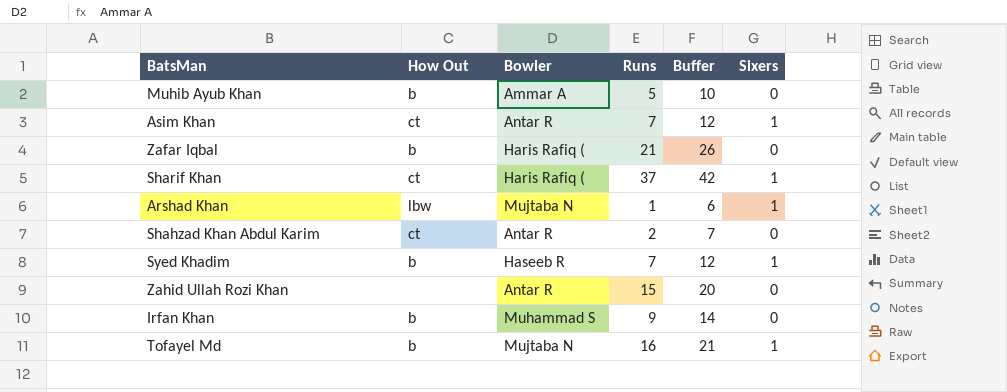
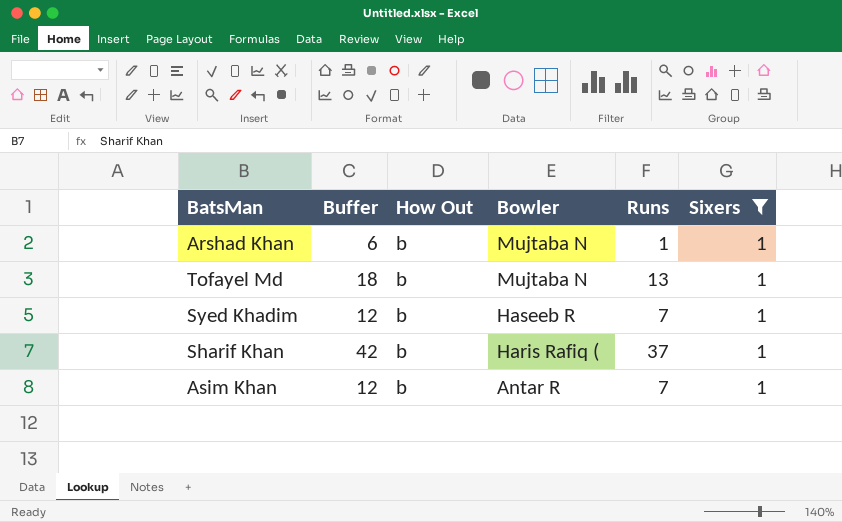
filter: none -> Sixers = 1
row order: none -> Bowler descending
column Buffer | position: 5 -> 2
Arshad Khan | How Out: lbw -> b
Tofayel Md | Buffer: 21 -> 18
Tofayel Md | Runs: 16 -> 13
Sharif Khan | How Out: ct -> b
Asim Khan | How Out: ct -> b

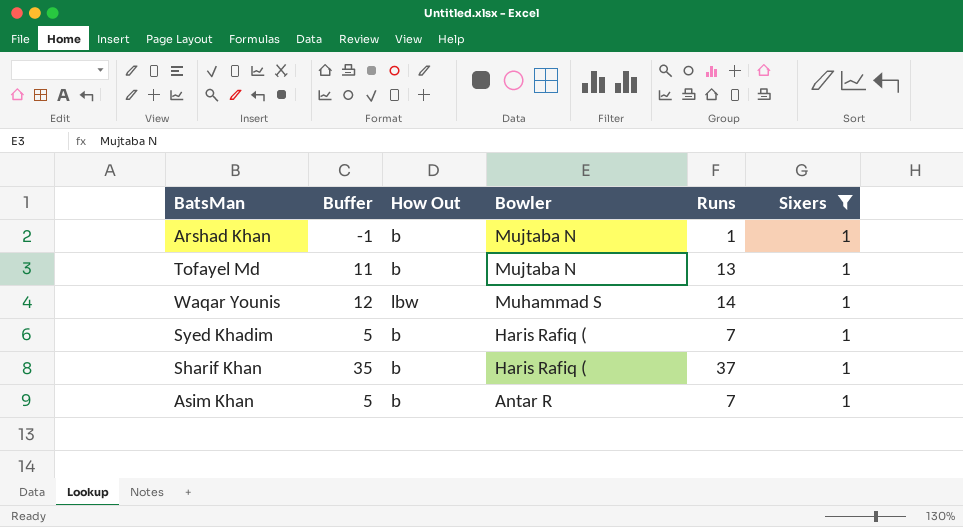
column Buffer | formula: [Runs] + 5 -> [Runs] - 2
row Waqar Younis: none -> 12 | lbw | Muhammad S | 14 | 1
Syed Khadim | Bowler: Haseeb R -> Haris Rafiq (

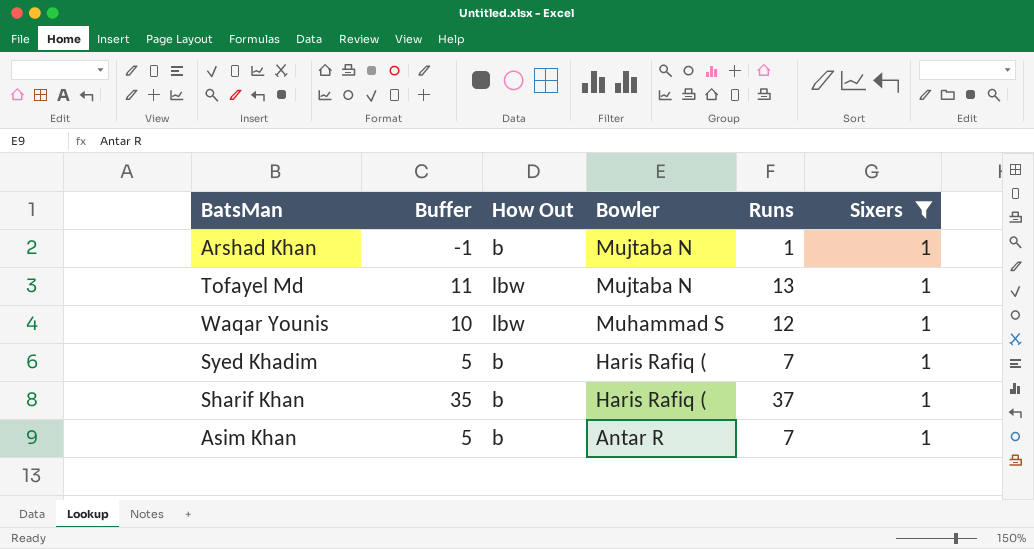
Tofayel Md | How Out: b -> lbw
Waqar Younis | Buffer: 12 -> 10
Waqar Younis | Runs: 14 -> 12

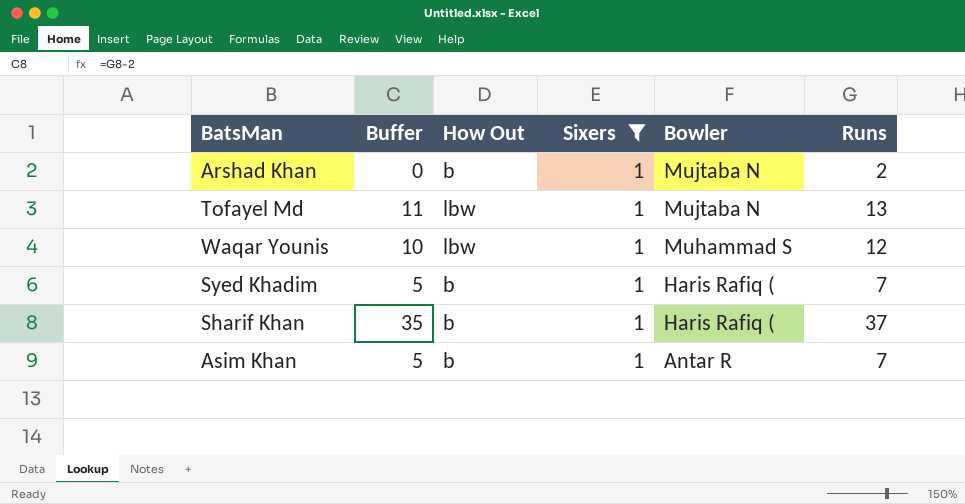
column Sixers | position: 6 -> 4
Arshad Khan | Buffer: -1 -> 0
Arshad Khan | Runs: 1 -> 2

